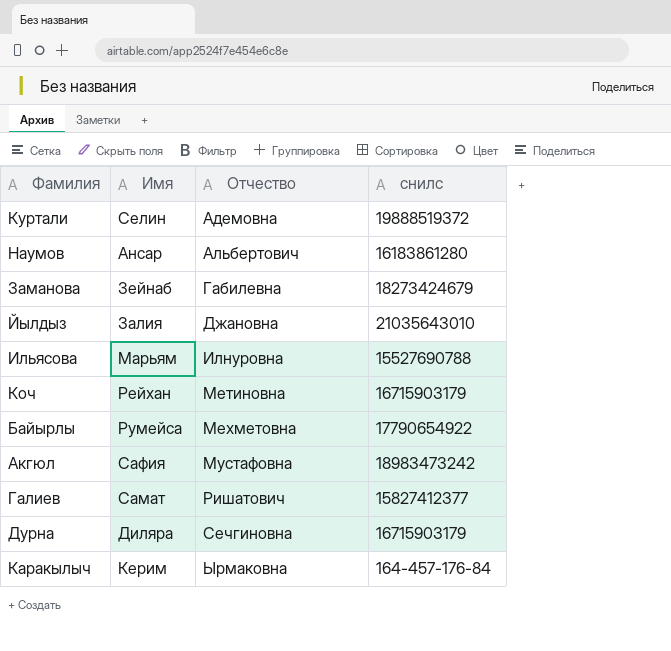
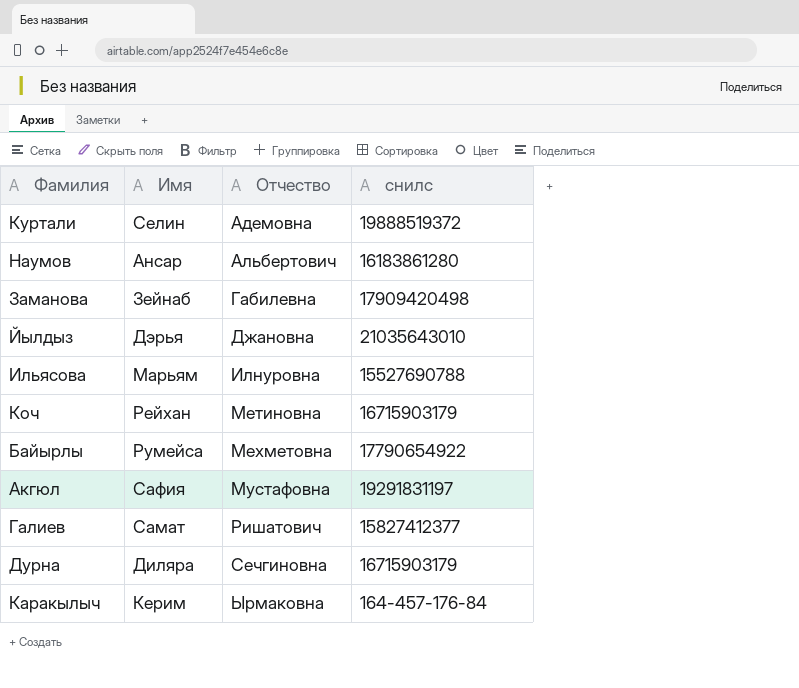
Заманова | снилс: 18273424679 -> 17909420498
Йылдыз | Имя: Залия -> Дэрья
Акгюл | снилс: 18983473242 -> 19291831197

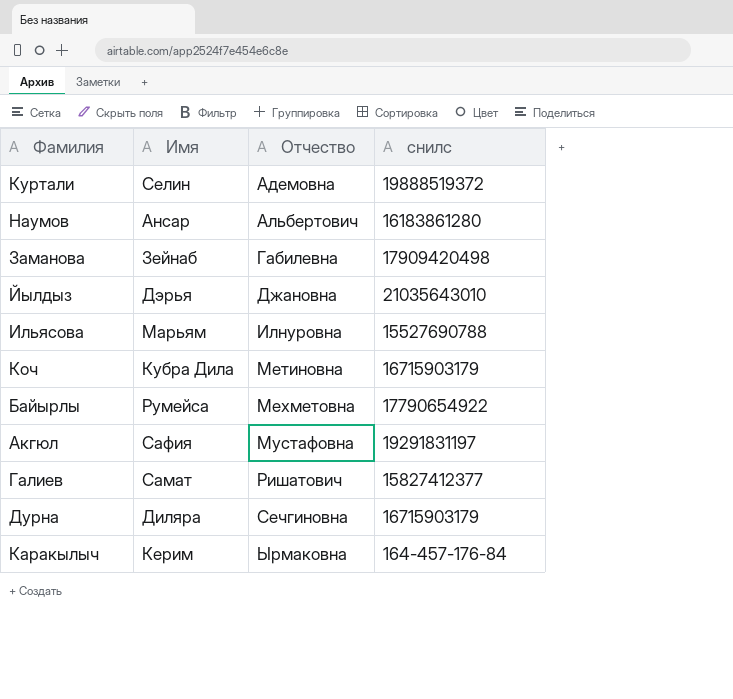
Коч | Имя: Рейхан -> Кубра Дила

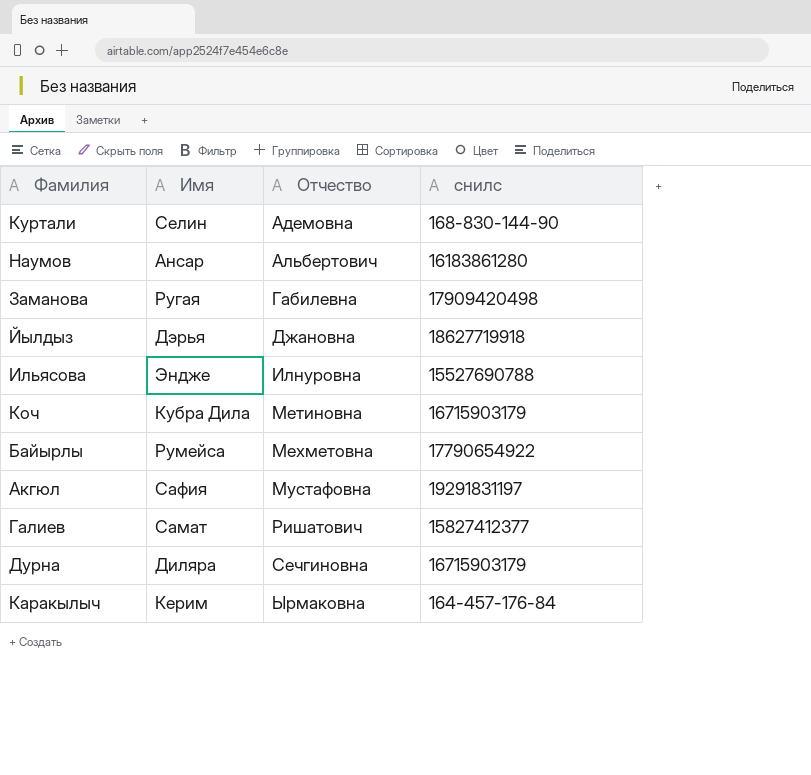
Куртали | снилс: 19888519372 -> 168-830-144-90
Заманова | Имя: Зейнаб -> Ругая
Йылдыз | снилс: 21035643010 -> 18627719918
Ильясова | Имя: Марьям -> Эндже

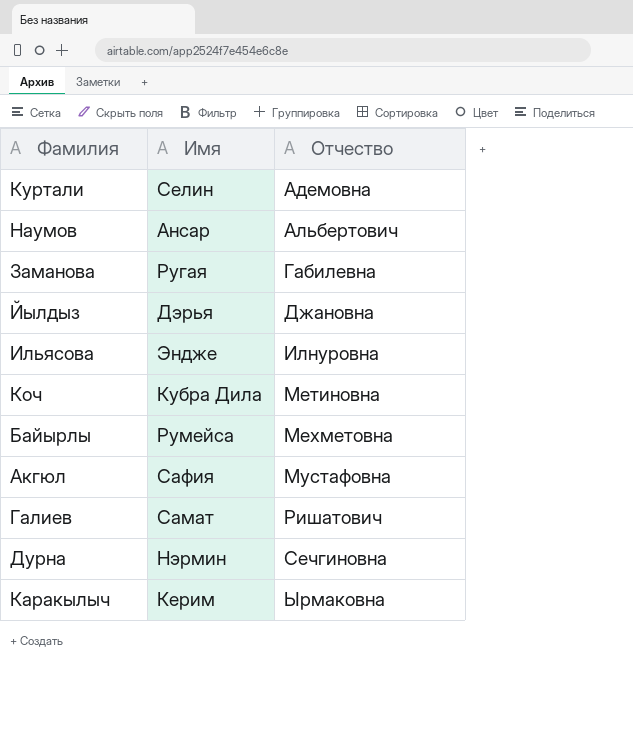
column снилс | position: 4 -> none
Дурна | Имя: Диляра -> Нэрмин

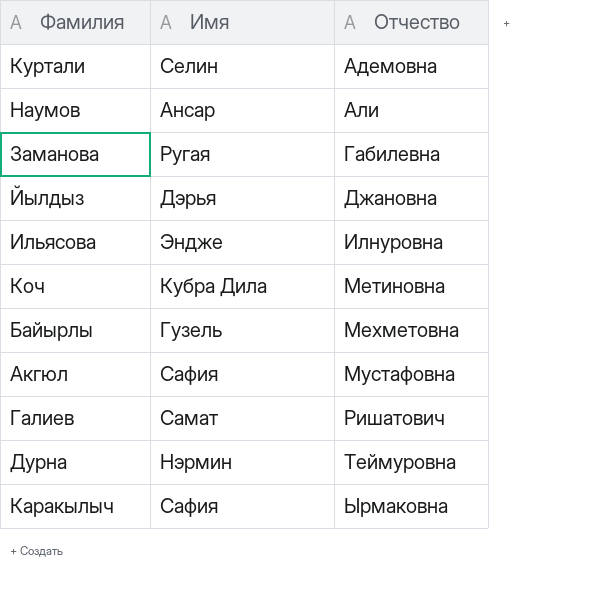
Наумов | Отчество: Альбертович -> Али
Байырлы | Имя: Румейса -> Гузель
Дурна | Отчество: Сечгиновна -> Теймуровна
Каракылыч | Имя: Керим -> Сафия

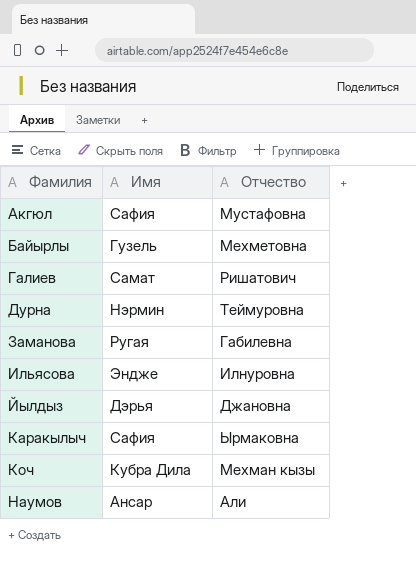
row order: Отчество ascending -> Фамилия ascending
row Куртали: Селин | Адемовна -> none
Коч | Отчество: Метиновна -> Мехман кызы

